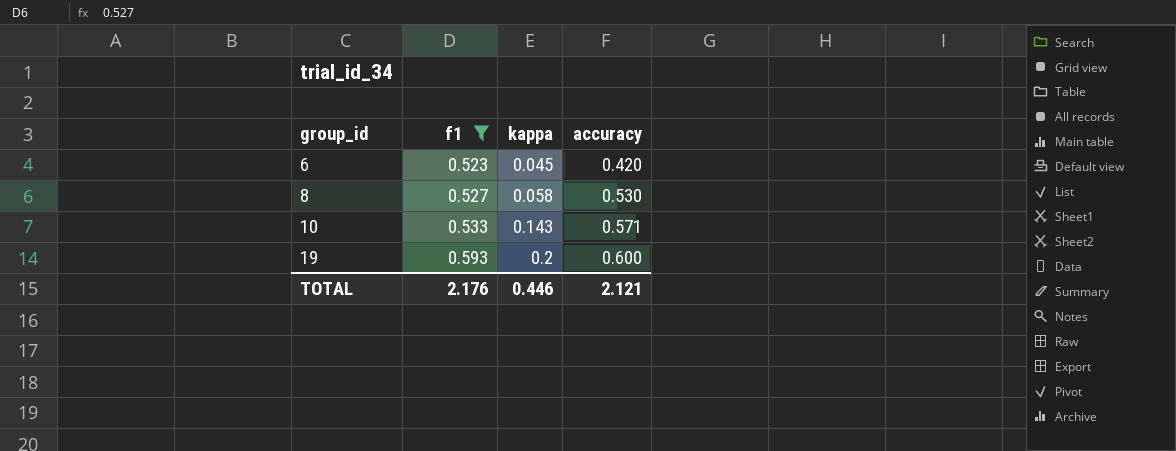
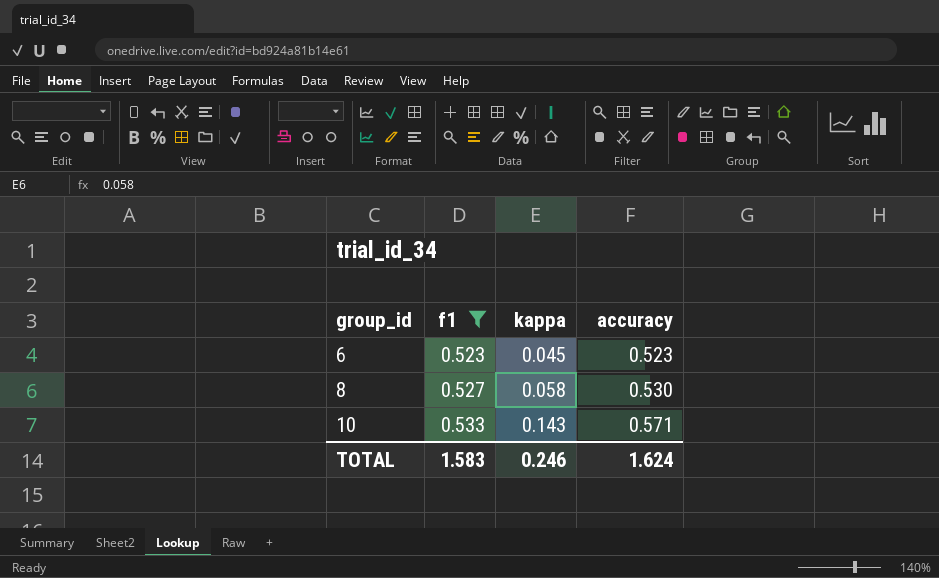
row 19: 0.593 | 0.2 | 0.600 -> none
6 | accuracy: 0.420 -> 0.523
TOTAL | f1: 2.176 -> 1.583
TOTAL | kappa: 0.446 -> 0.246
TOTAL | accuracy: 2.121 -> 1.624

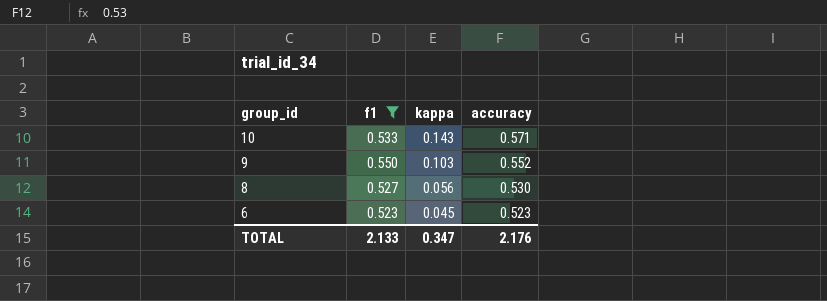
row order: group_id ascending -> group_id descending
row 9: none -> 0.550 | 0.103 | 0.552
8 | kappa: 0.058 -> 0.056
TOTAL | f1: 1.583 -> 2.133
TOTAL | kappa: 0.246 -> 0.347
TOTAL | accuracy: 1.624 -> 2.176

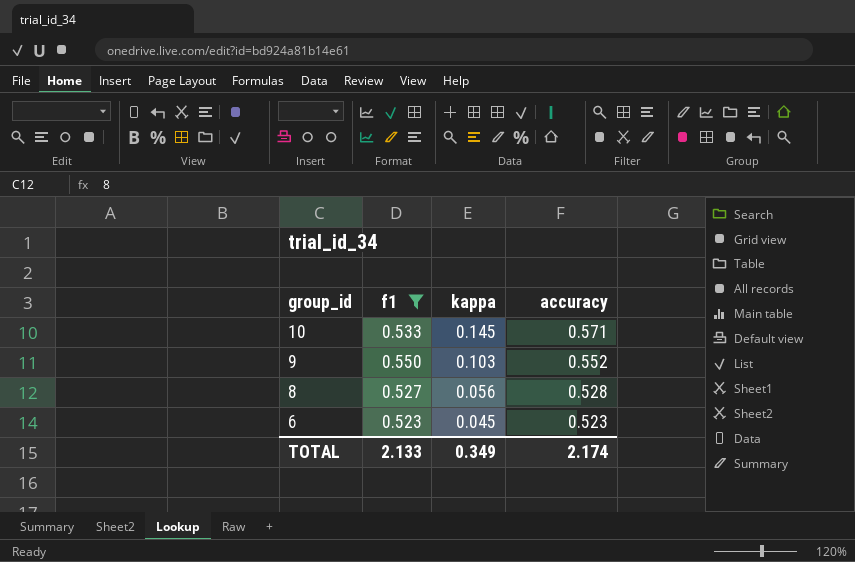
10 | kappa: 0.143 -> 0.145
8 | accuracy: 0.530 -> 0.528
TOTAL | kappa: 0.347 -> 0.349
TOTAL | accuracy: 2.176 -> 2.174

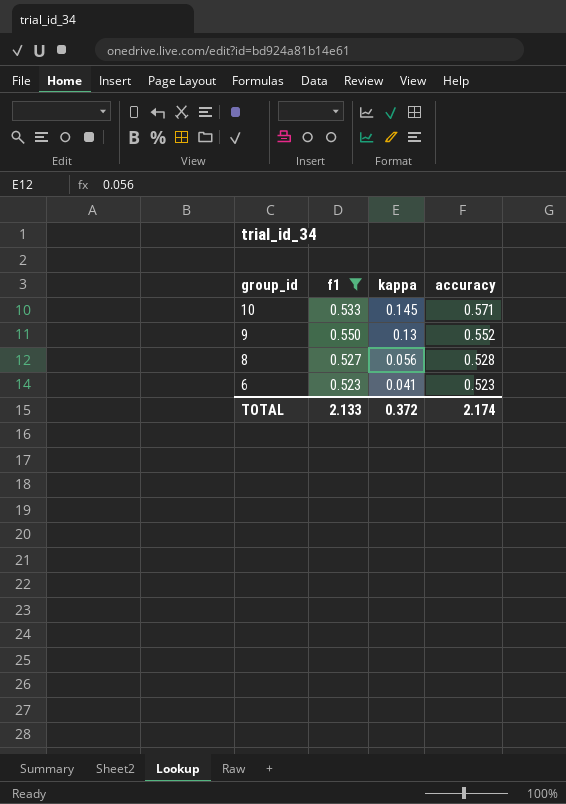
9 | kappa: 0.103 -> 0.13
6 | kappa: 0.045 -> 0.041
TOTAL | kappa: 0.349 -> 0.372

